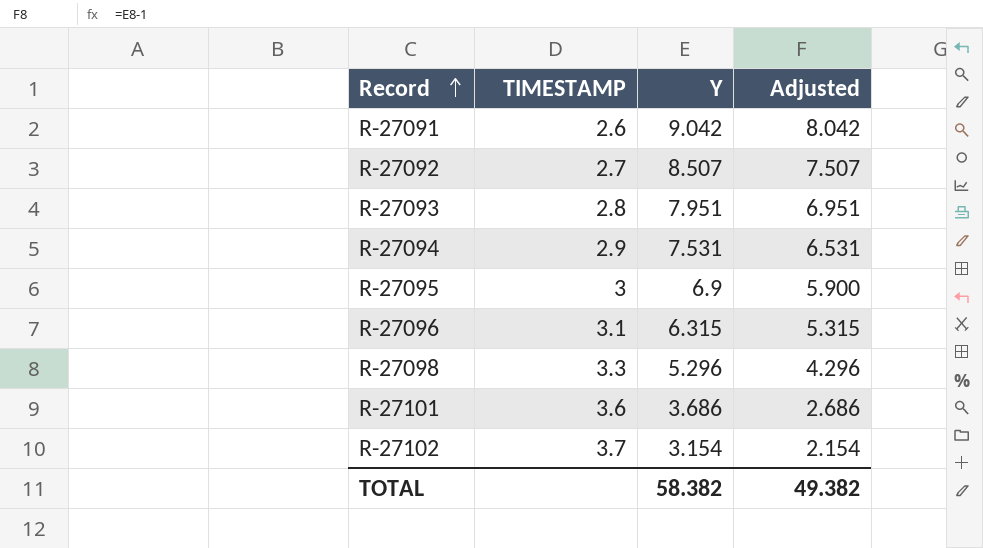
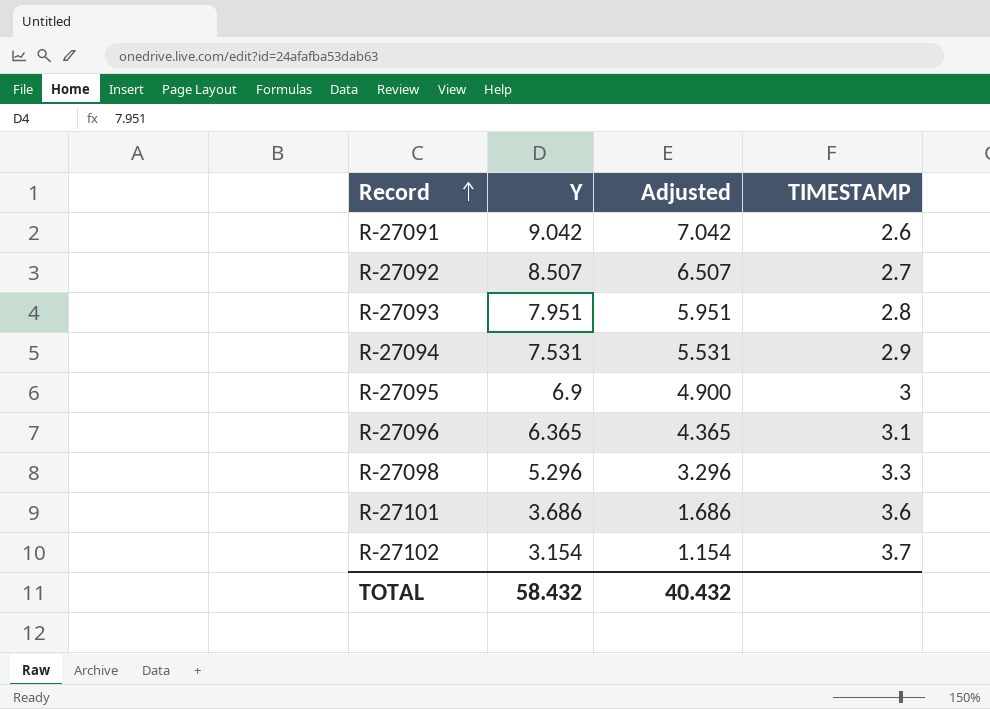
column Adjusted | formula: [Y] - 1 -> [Y] - 2
column TIMESTAMP | position: 2 -> 4
R-27096 | Y: 6.315 -> 6.365
TOTAL | Y: 58.382 -> 58.432
TOTAL | Adjusted: 49.382 -> 40.432

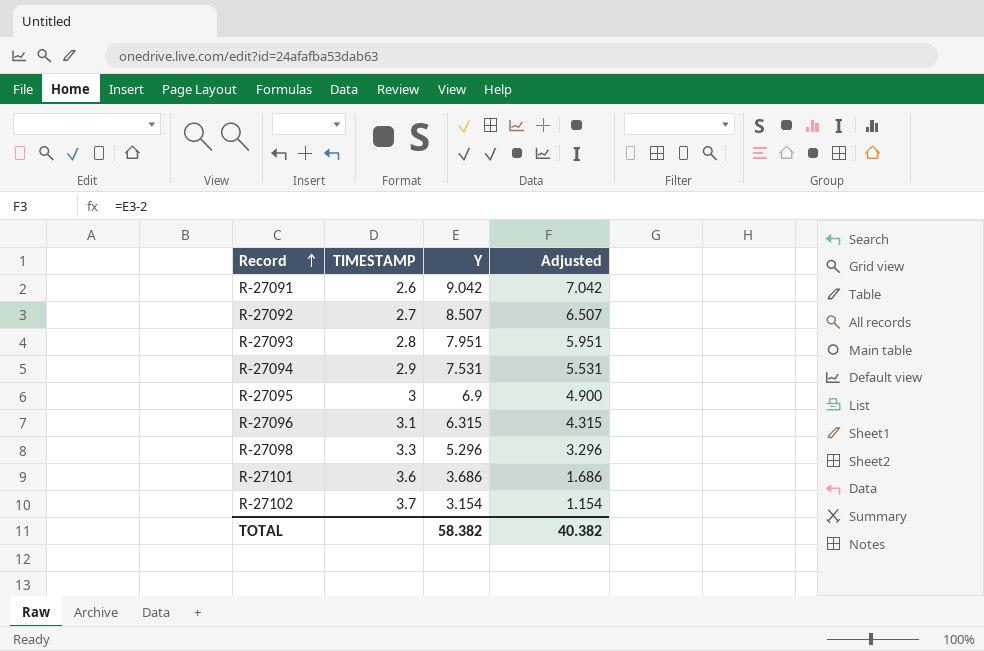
column TIMESTAMP | position: 4 -> 2
R-27096 | Y: 6.365 -> 6.315
R-27096 | Adjusted: 4.365 -> 4.315
TOTAL | Y: 58.432 -> 58.382
TOTAL | Adjusted: 40.432 -> 40.382

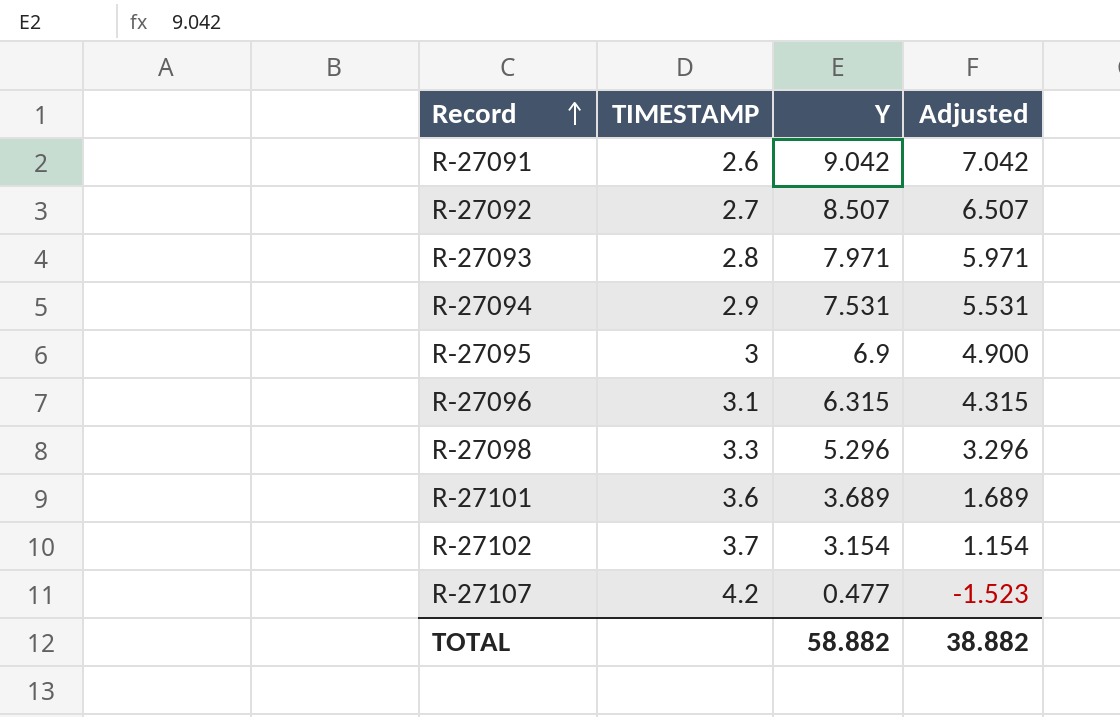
R-27093 | Y: 7.951 -> 7.971
R-27093 | Adjusted: 5.951 -> 5.971
R-27101 | Y: 3.686 -> 3.689
R-27101 | Adjusted: 1.686 -> 1.689
row R-27107: none -> 4.2 | 0.477 | -1.523
TOTAL | Y: 58.382 -> 58.882
TOTAL | Adjusted: 40.382 -> 38.882

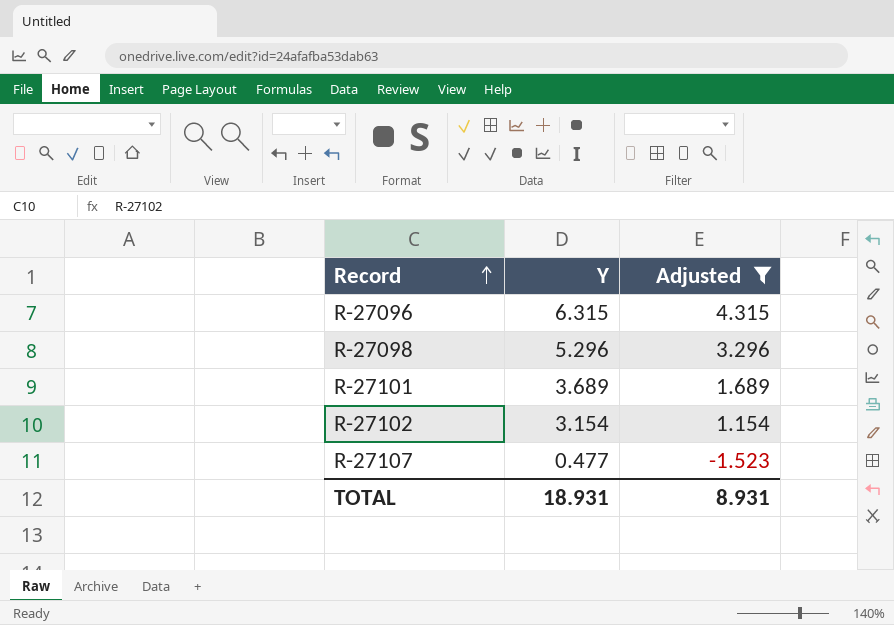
filter: none -> Adjusted <= 4.315
column TIMESTAMP | position: 2 -> none
TOTAL | Y: 58.882 -> 18.931
TOTAL | Adjusted: 38.882 -> 8.931

